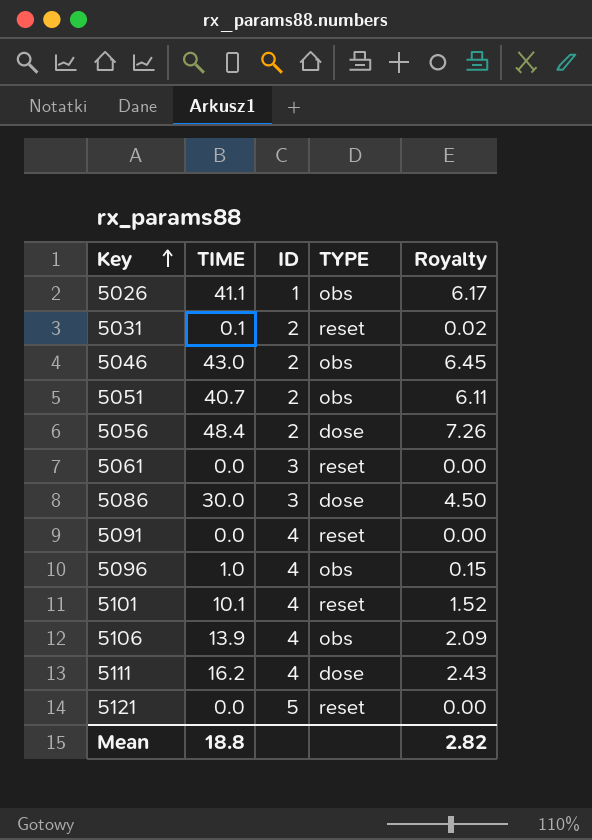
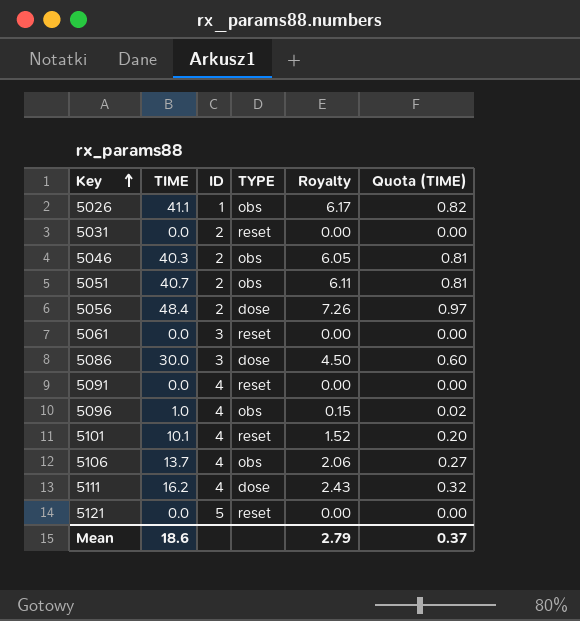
column Quota (TIME) | formula: none -> [TIME] * 0.02
5031 | TIME: 0.1 -> 0.0
5031 | Royalty: 0.02 -> 0.00
5046 | TIME: 43.0 -> 40.3
5046 | Royalty: 6.45 -> 6.05
5106 | TIME: 13.9 -> 13.7
5106 | Royalty: 2.09 -> 2.06
Mean | TIME: 18.8 -> 18.6
Mean | Royalty: 2.82 -> 2.79

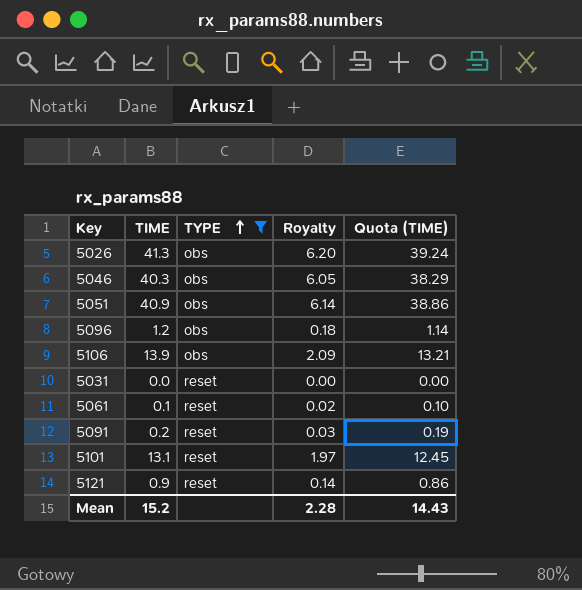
filter: none -> TYPE != dose
row order: Key ascending -> TYPE ascending
column ID | position: 3 -> none
column Quota (TIME) | formula: [TIME] * 0.02 -> [TIME] * 0.95
5026 | TIME: 41.1 -> 41.3
5026 | Royalty: 6.17 -> 6.20
5051 | TIME: 40.7 -> 40.9
5051 | Royalty: 6.11 -> 6.14
5096 | TIME: 1.0 -> 1.2
5096 | Royalty: 0.15 -> 0.18
5106 | TIME: 13.7 -> 13.9
5106 | Royalty: 2.06 -> 2.09
5061 | TIME: 0.0 -> 0.1
5061 | Royalty: 0.00 -> 0.02
5091 | TIME: 0.0 -> 0.2
5091 | Royalty: 0.00 -> 0.03
5101 | TIME: 10.1 -> 13.1
5101 | Royalty: 1.52 -> 1.97
5121 | TIME: 0.0 -> 0.9
5121 | Royalty: 0.00 -> 0.14
Mean | TIME: 18.6 -> 15.2
Mean | Royalty: 2.79 -> 2.28
Mean | Quota (TIME): 0.37 -> 14.43

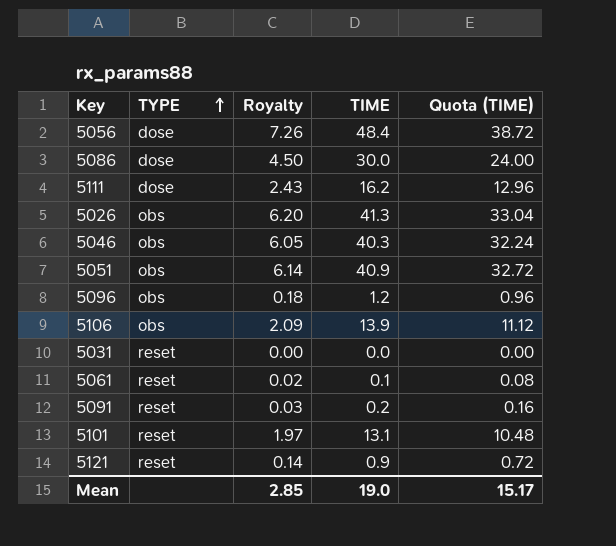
filter: TYPE != dose -> none
column TIME | position: 2 -> 4
column Quota (TIME) | formula: [TIME] * 0.95 -> [TIME] * 0.8
Mean | Royalty: 2.28 -> 2.85
Mean | TIME: 15.2 -> 19.0
Mean | Quota (TIME): 14.43 -> 15.17

